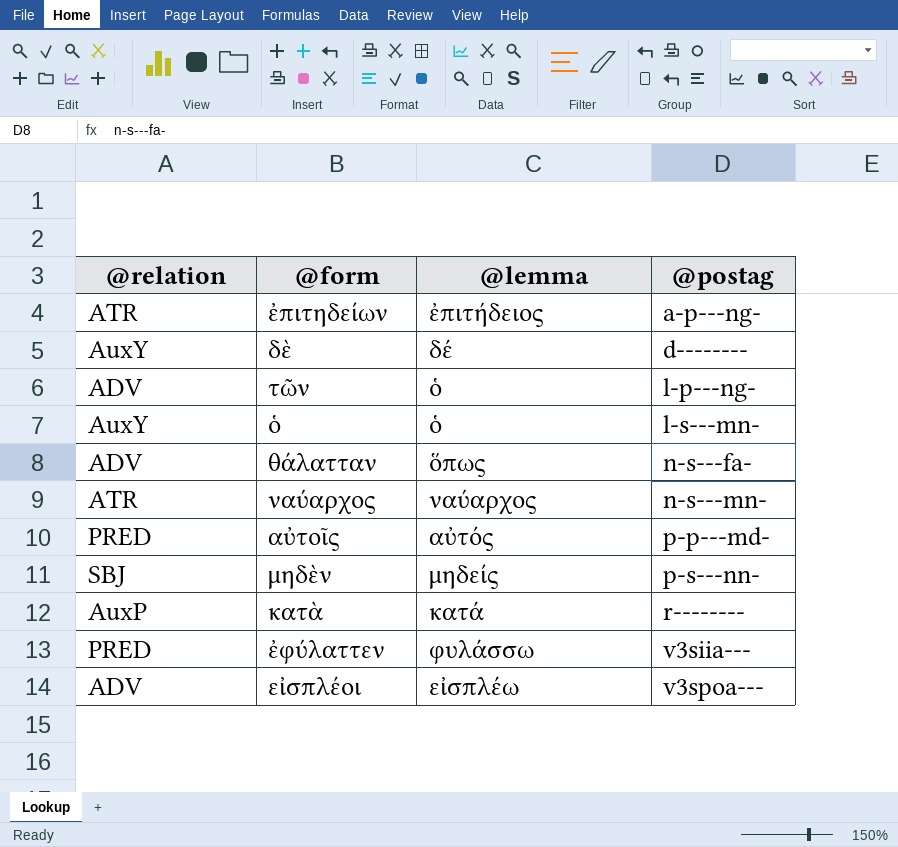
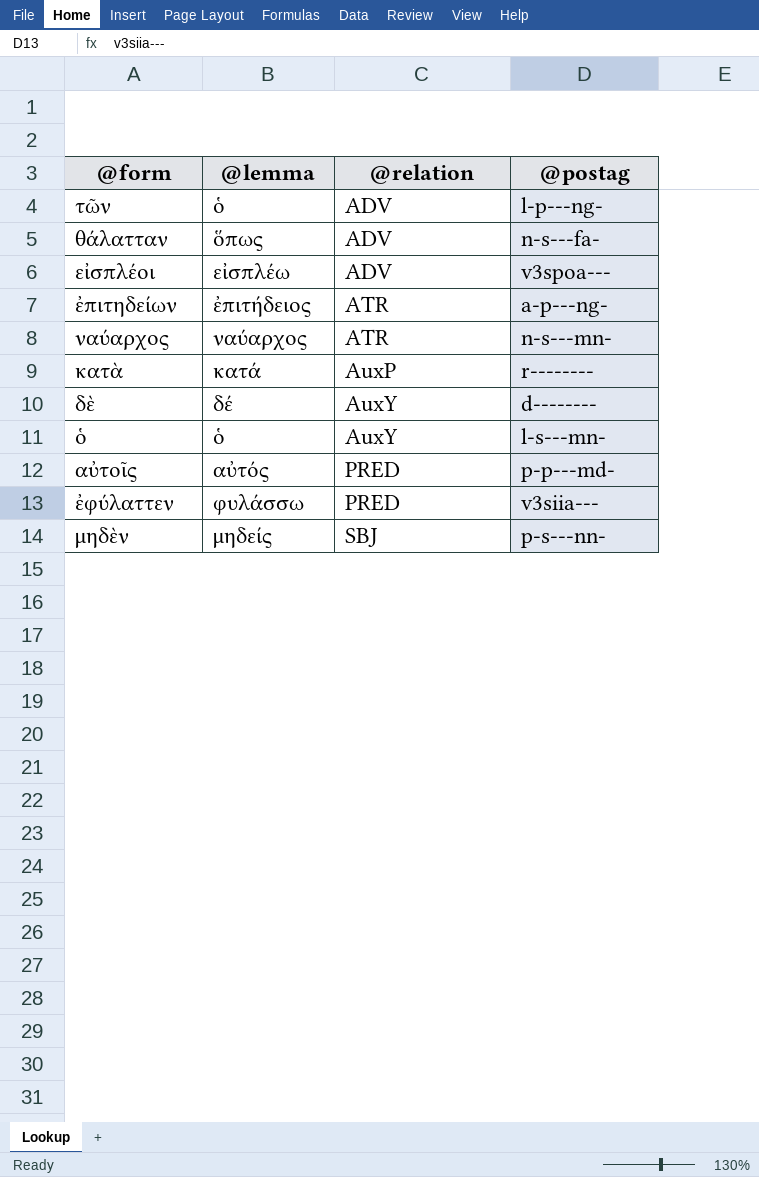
row order: @postag ascending -> @relation ascending
column @relation | position: 1 -> 3

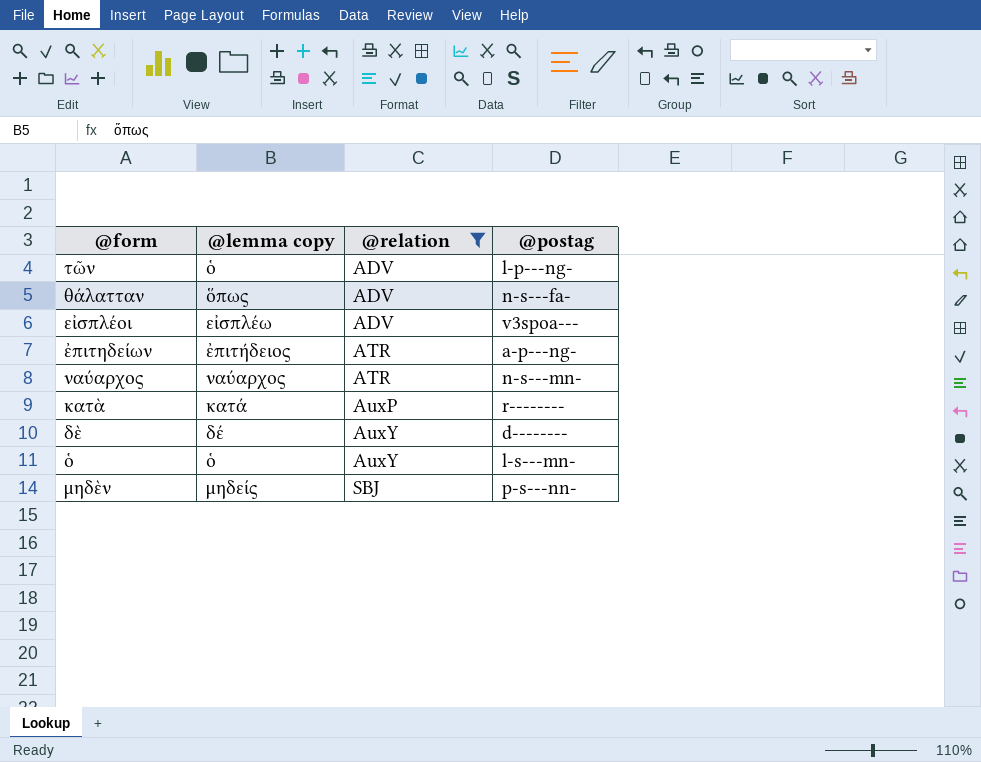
filter: none -> @relation != PRED
column name: @lemma -> @lemma copy

